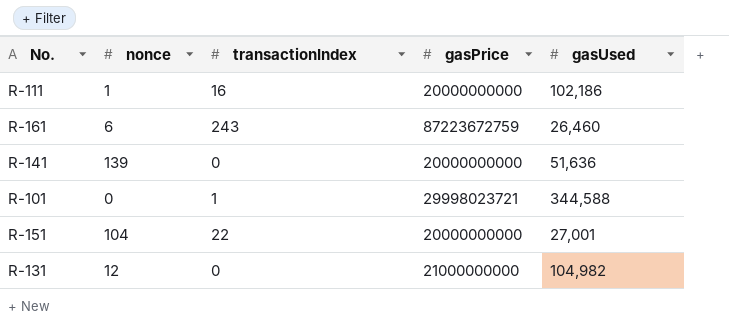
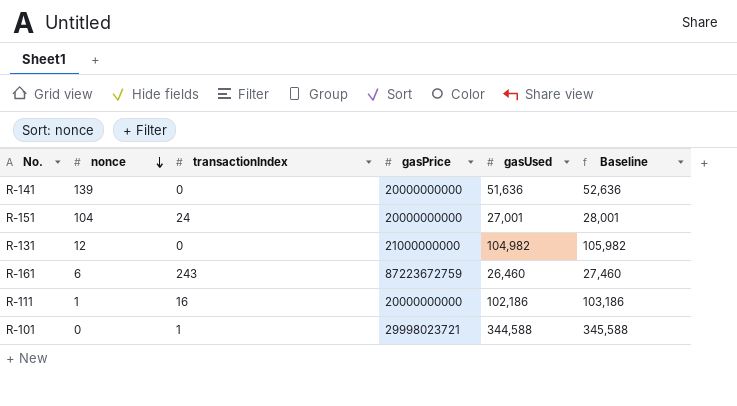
row order: none -> nonce descending
column Baseline | formula: none -> [gasUsed] + 1000
R-151 | transactionIndex: 22 -> 24

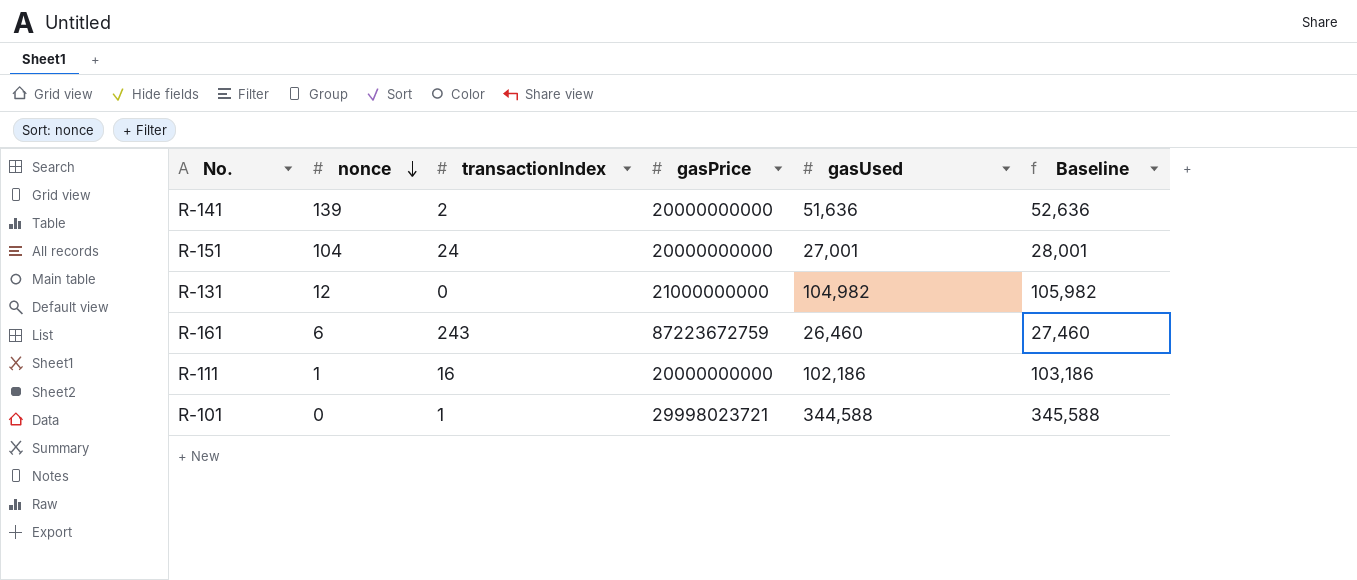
R-141 | transactionIndex: 0 -> 2

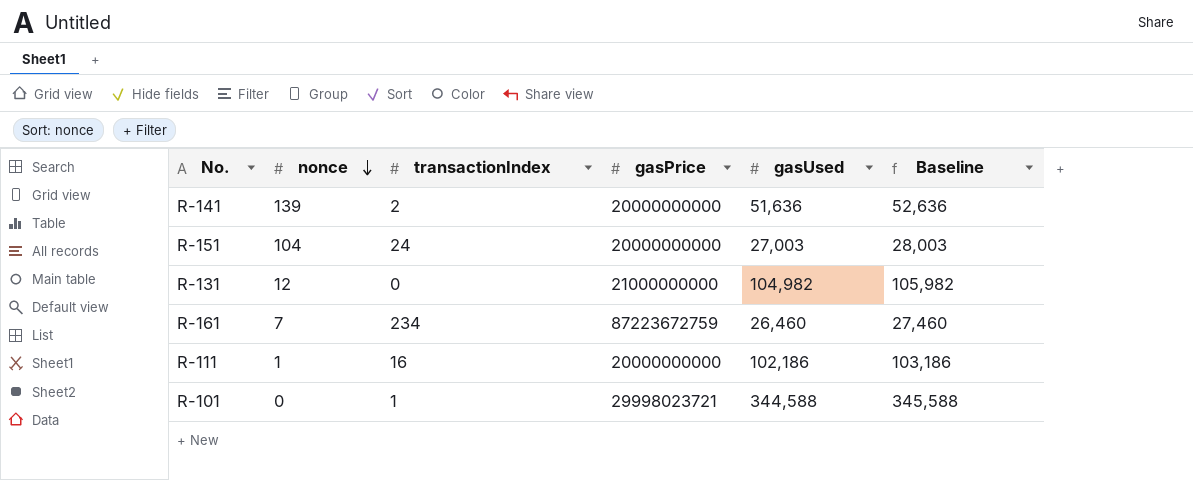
R-151 | gasUsed: 27,001 -> 27,003
R-151 | Baseline: 28,001 -> 28,003
R-161 | nonce: 6 -> 7
R-161 | transactionIndex: 243 -> 234

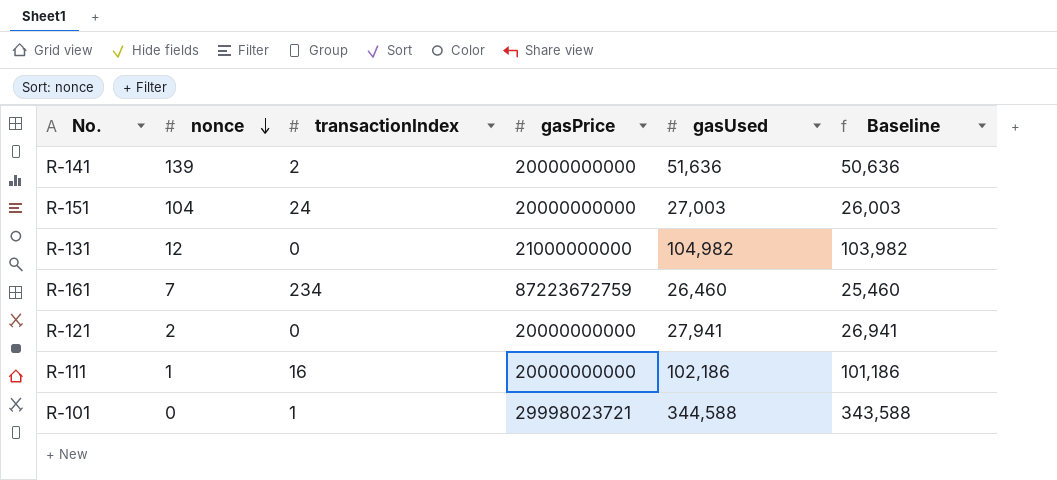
column Baseline | formula: [gasUsed] + 1000 -> [gasUsed] - 1000
row R-121: none -> 2 | 0 | 20000000000 | 27,941 | 26,941

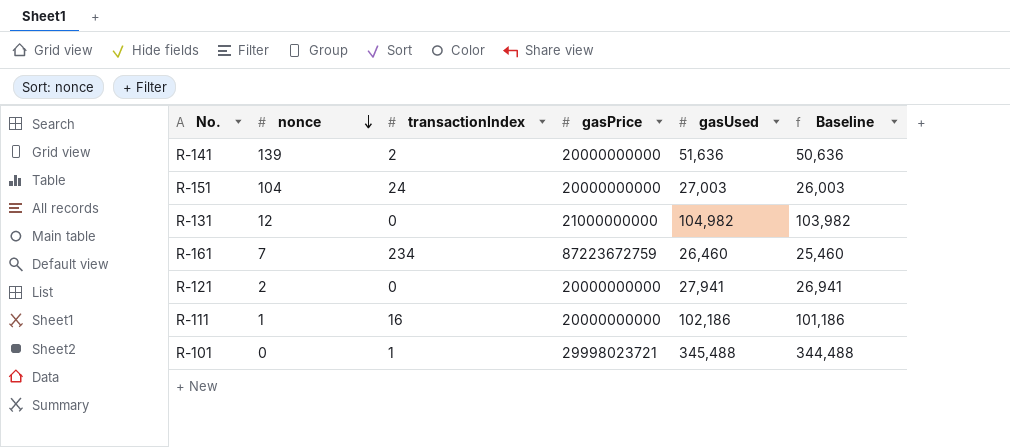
R-101 | gasUsed: 344,588 -> 345,488
R-101 | Baseline: 343,588 -> 344,488

